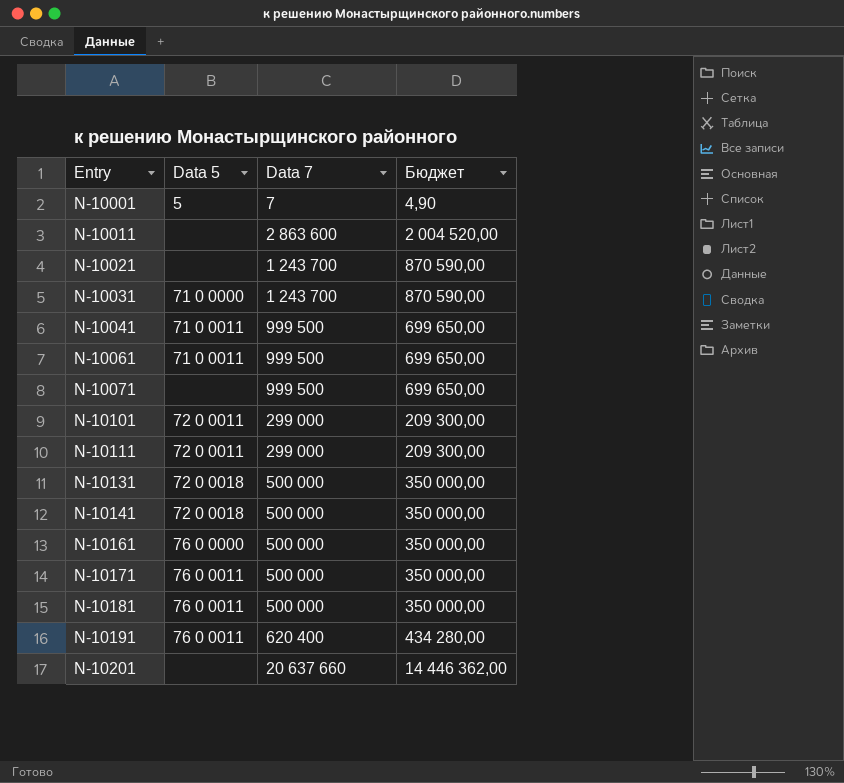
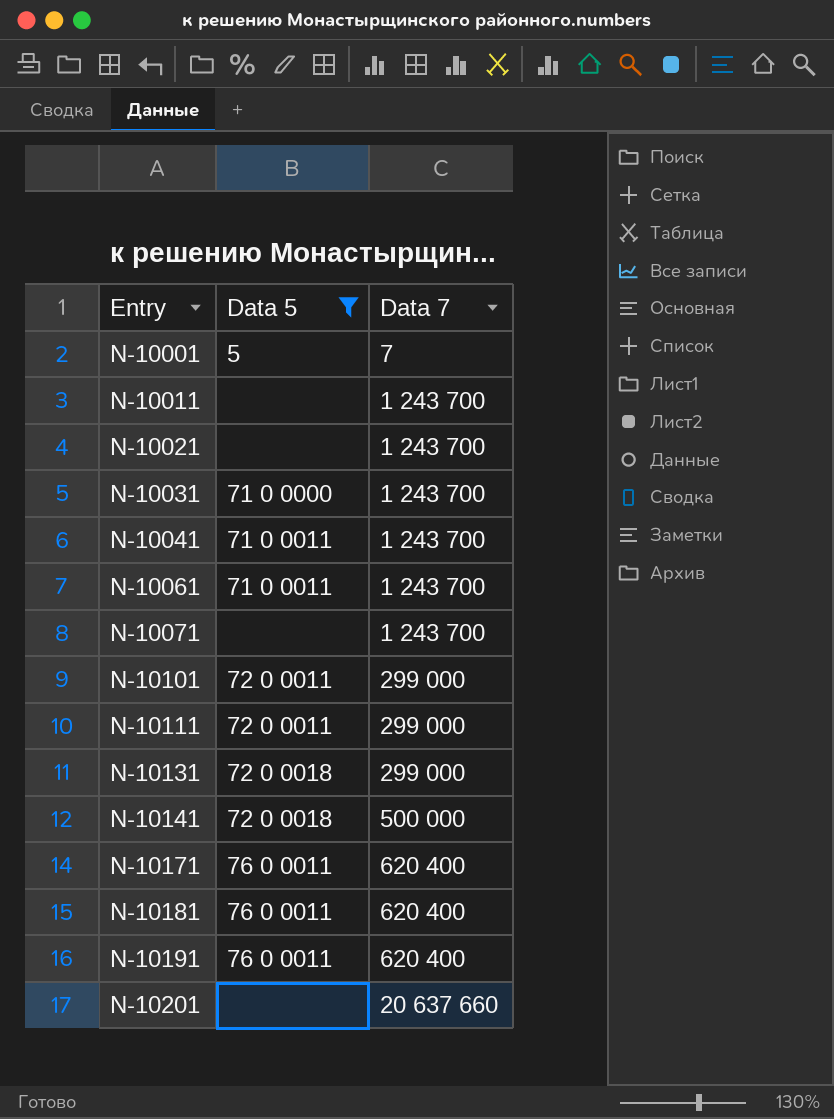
filter: none -> Data 5 != 76 0 0000
column Бюджет | formula: [Data 7] * 0,7 -> none
N-10011 | Data 7: 2 863 600 -> 1 243 700
N-10041 | Data 7: 999 500 -> 1 243 700
N-10061 | Data 7: 999 500 -> 1 243 700
N-10071 | Data 7: 999 500 -> 1 243 700
N-10131 | Data 7: 500 000 -> 299 000
N-10171 | Data 7: 500 000 -> 620 400
N-10181 | Data 7: 500 000 -> 620 400

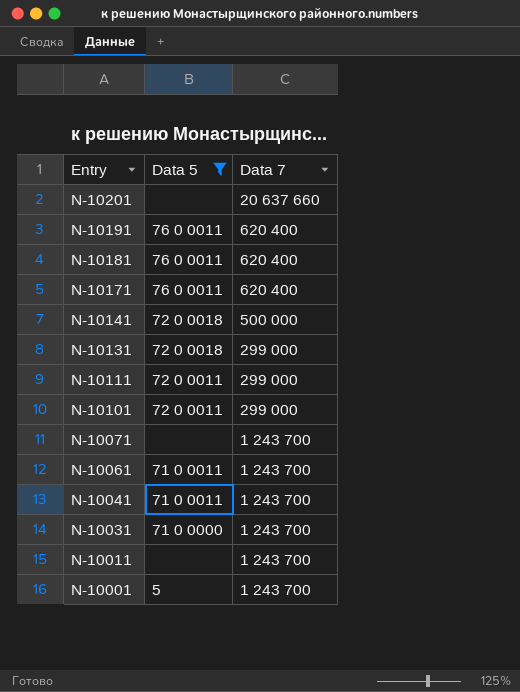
row order: Entry ascending -> Entry descending
row N-10021: none | 1 243 700 -> none
N-10001 | Data 7: 7 -> 1 243 700

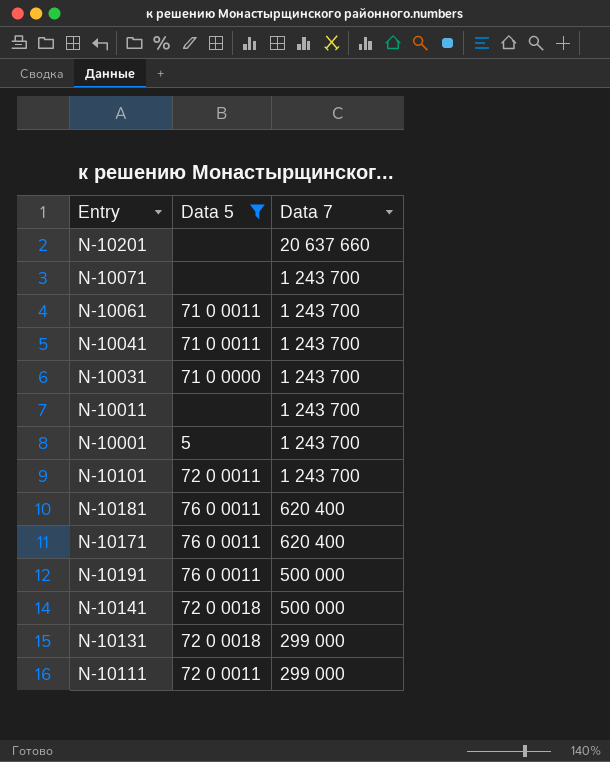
row order: Entry descending -> Data 7 descending
N-10101 | Data 7: 299 000 -> 1 243 700
N-10191 | Data 7: 620 400 -> 500 000

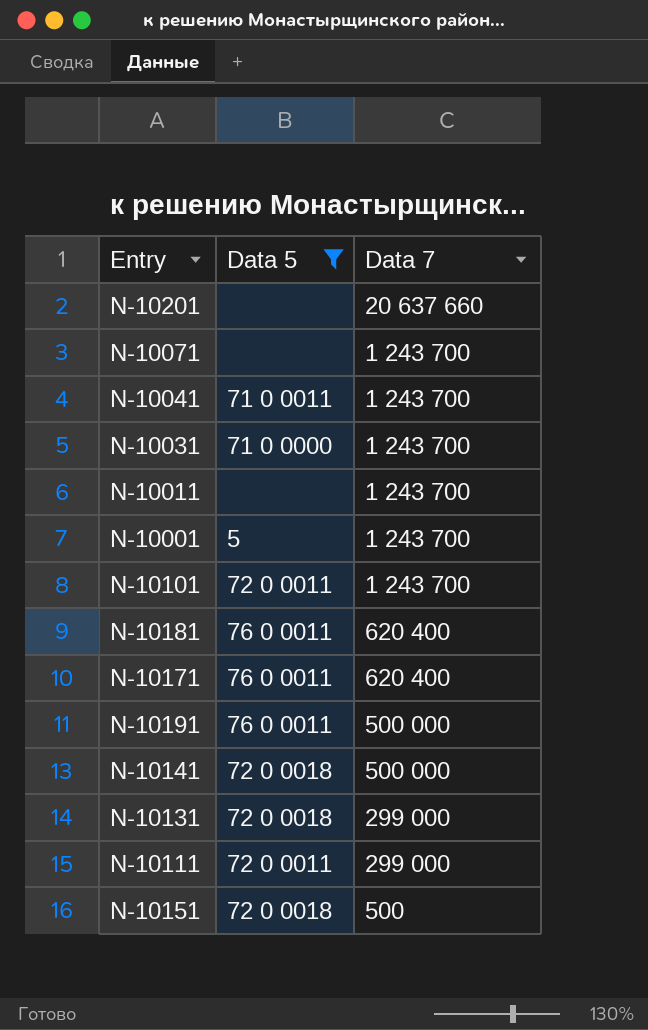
row N-10061: 71 0 0011 | 1 243 700 -> none
row N-10151: none -> 72 0 0018 | 500

